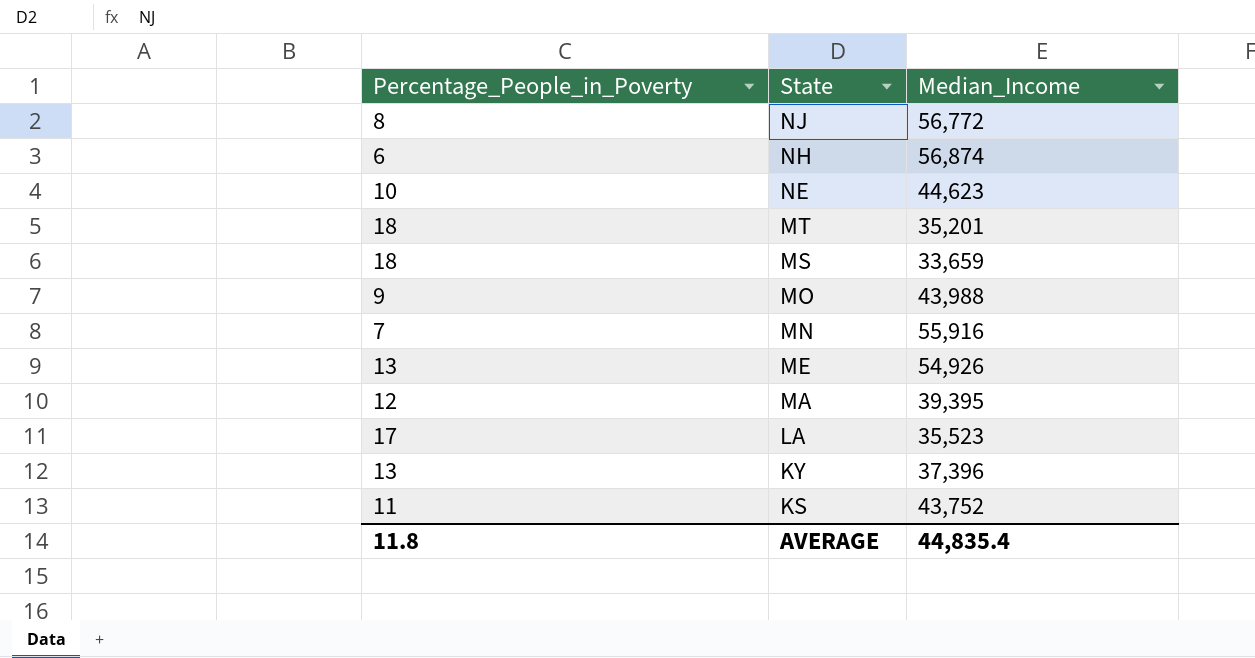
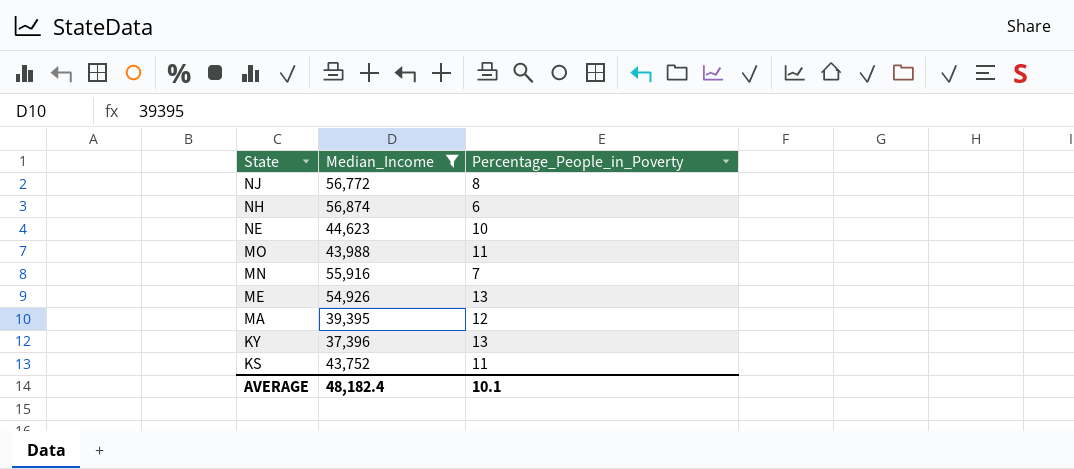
filter: none -> Median_Income >= 37,396
column Percentage_People_in_Poverty | position: 1 -> 3
MO | Percentage_People_in_Poverty: 9 -> 11
AVERAGE | Median_Income: 44,835.4 -> 48,182.4
AVERAGE | Percentage_People_in_Poverty: 11.8 -> 10.1

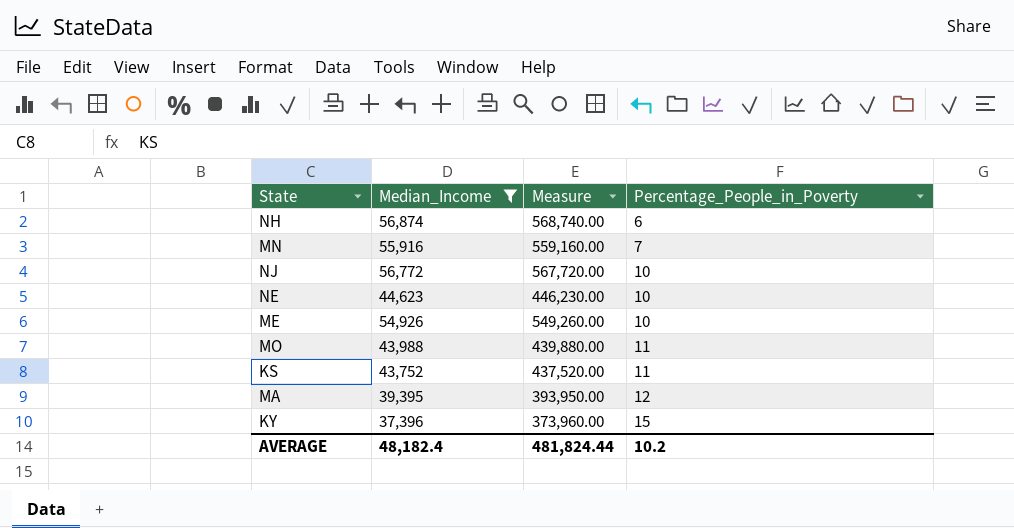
row order: State descending -> Percentage_People_in_Poverty ascending
column Measure | formula: none -> [Median_Income] * 10
NJ | Percentage_People_in_Poverty: 8 -> 10
ME | Percentage_People_in_Poverty: 13 -> 10
KY | Percentage_People_in_Poverty: 13 -> 15
AVERAGE | Percentage_People_in_Poverty: 10.1 -> 10.2

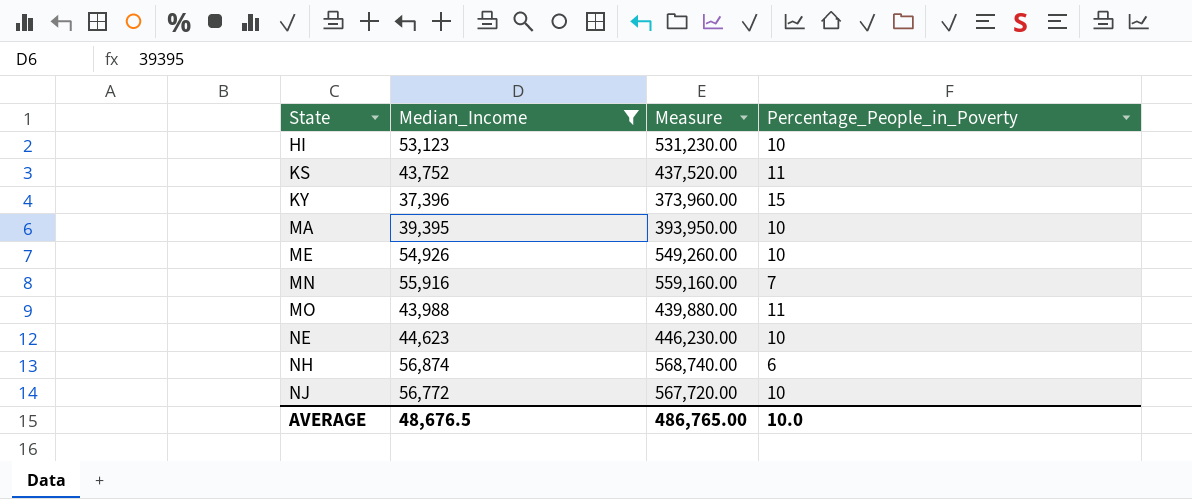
row order: Percentage_People_in_Poverty ascending -> State ascending
row HI: none -> 53,123 | 531,230.00 | 10
MA | Percentage_People_in_Poverty: 12 -> 10
AVERAGE | Median_Income: 48,182.4 -> 48,676.5
AVERAGE | Measure: 481,824.44 -> 486,765.00
AVERAGE | Percentage_People_in_Poverty: 10.2 -> 10.0

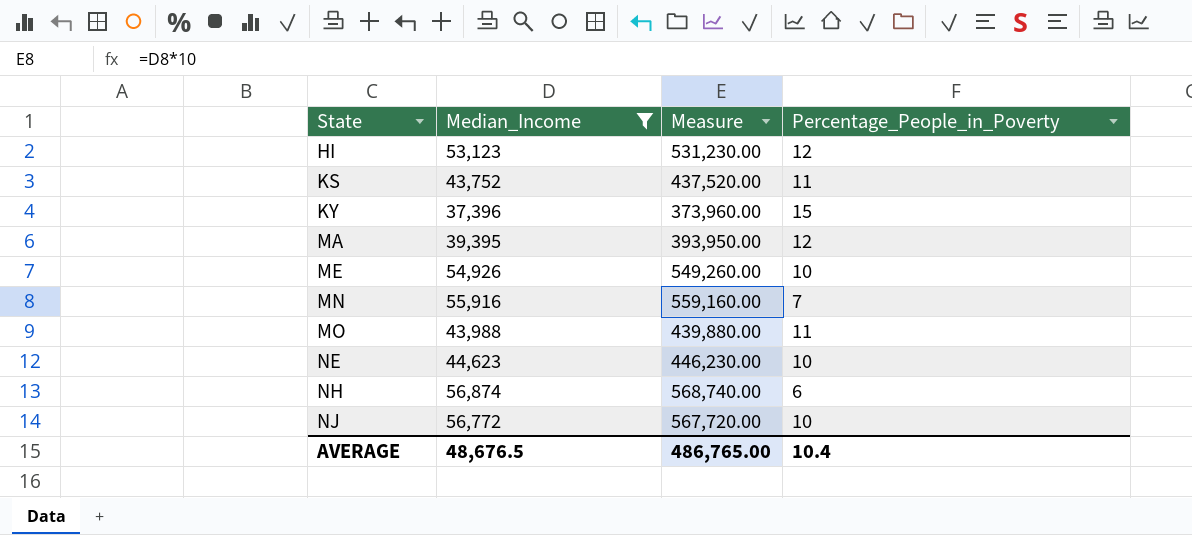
HI | Percentage_People_in_Poverty: 10 -> 12
MA | Percentage_People_in_Poverty: 10 -> 12
AVERAGE | Percentage_People_in_Poverty: 10.0 -> 10.4

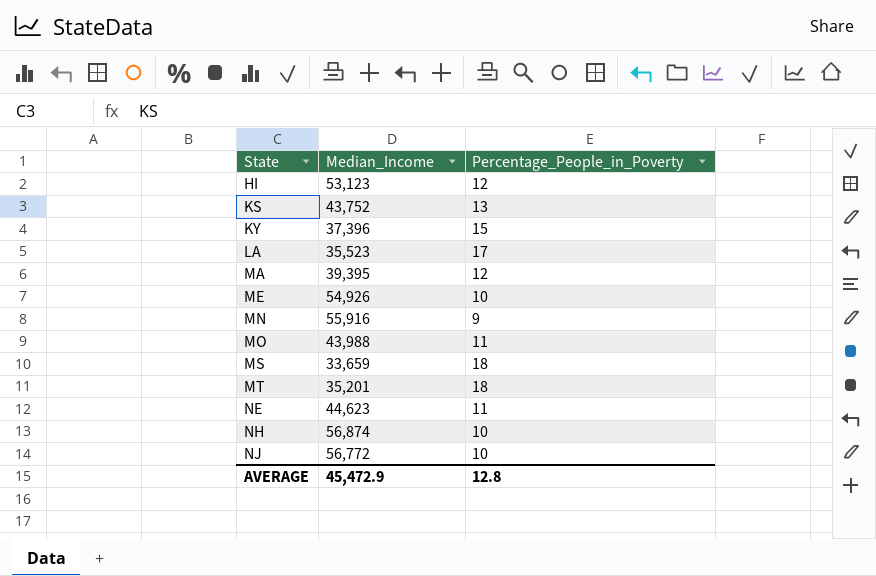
filter: Median_Income >= 37,396 -> none
column Measure | formula: [Median_Income] * 10 -> none
KS | Percentage_People_in_Poverty: 11 -> 13
MN | Percentage_People_in_Poverty: 7 -> 9
NE | Percentage_People_in_Poverty: 10 -> 11
NH | Percentage_People_in_Poverty: 6 -> 10
AVERAGE | Median_Income: 48,676.5 -> 45,472.9
AVERAGE | Percentage_People_in_Poverty: 10.4 -> 12.8

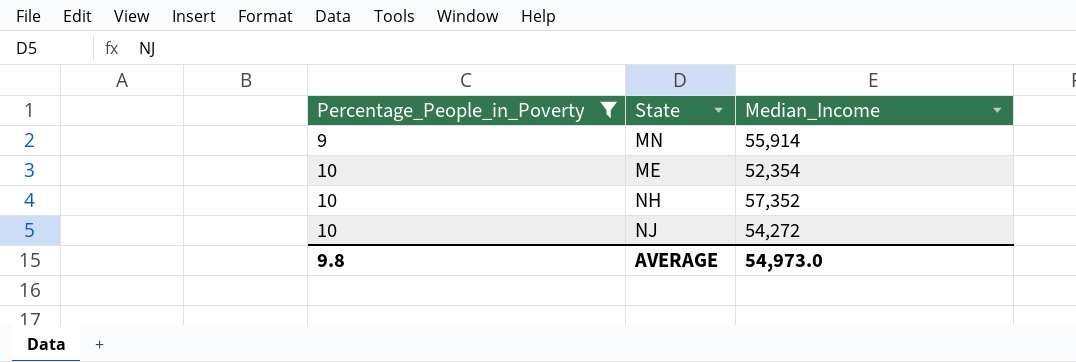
filter: none -> Percentage_People_in_Poverty <= 10
row order: State ascending -> Percentage_People_in_Poverty ascending
column Percentage_People_in_Poverty | position: 3 -> 1
MN | Median_Income: 55,916 -> 55,914
ME | Median_Income: 54,926 -> 52,354
NH | Median_Income: 56,874 -> 57,352
NJ | Median_Income: 56,772 -> 54,272
AVERAGE | Percentage_People_in_Poverty: 12.8 -> 9.8
AVERAGE | Median_Income: 45,472.9 -> 54,973.0

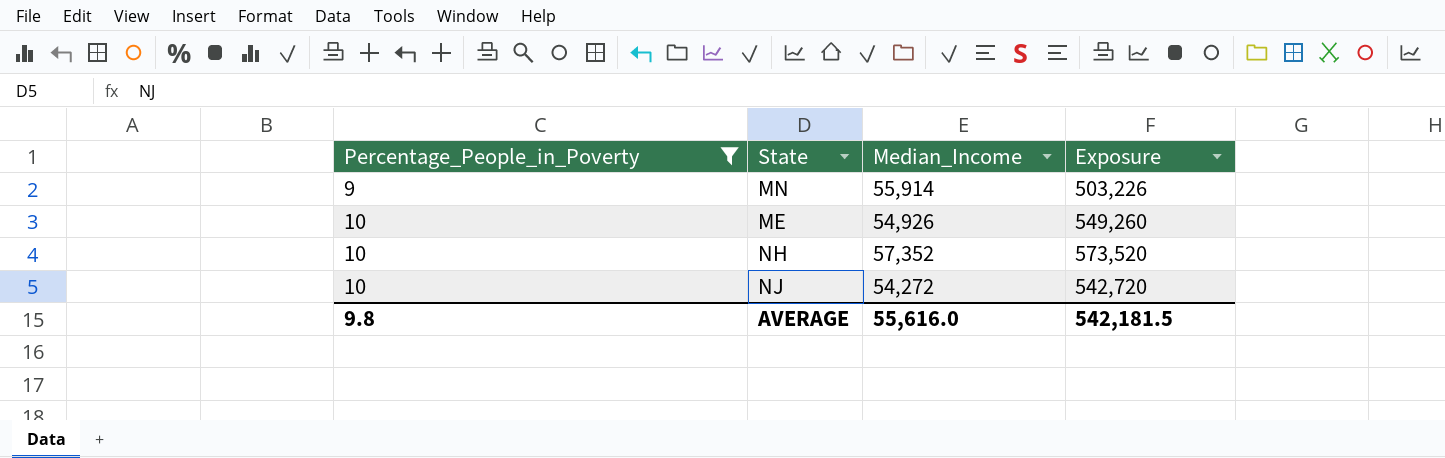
column Exposure | formula: none -> [Percentage_People_in_Poverty] * [Median_Income]
ME | Median_Income: 52,354 -> 54,926
AVERAGE | Median_Income: 54,973.0 -> 55,616.0

